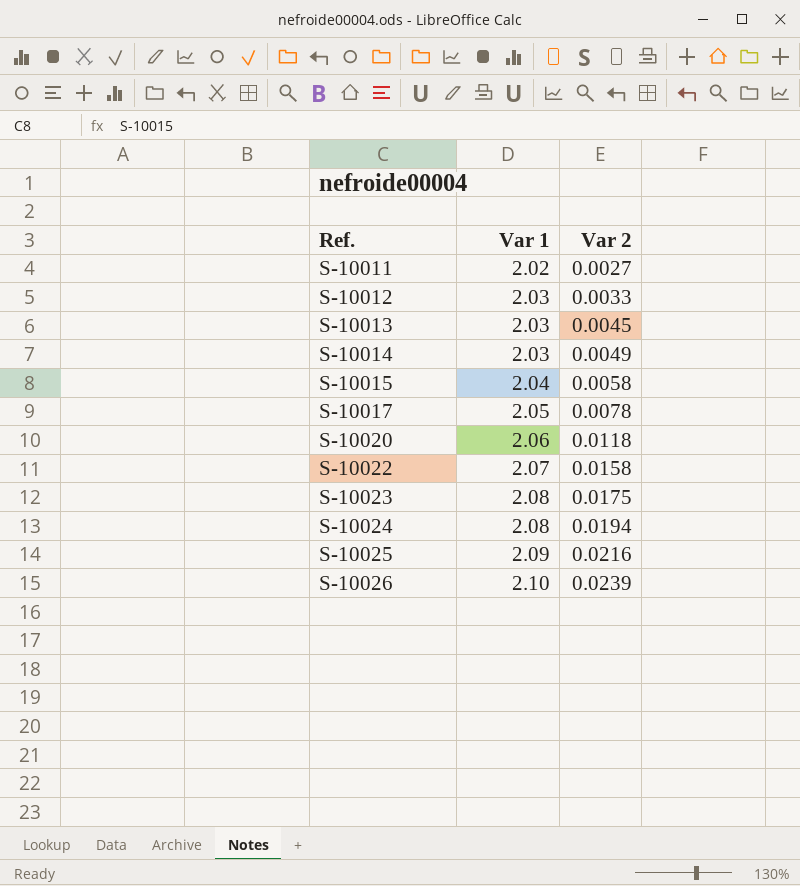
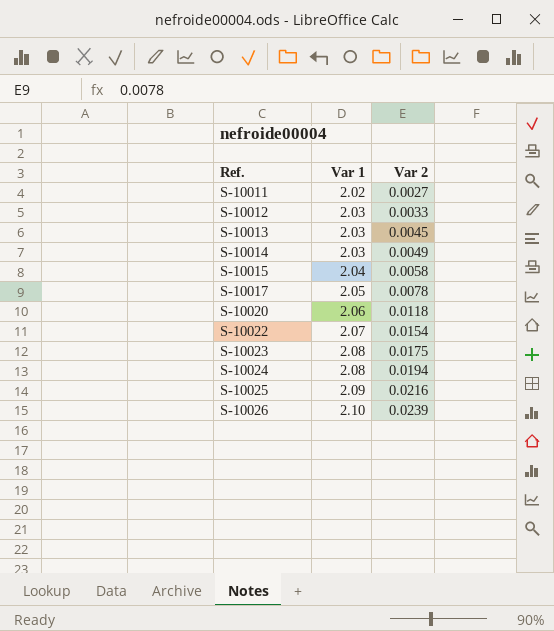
S-10022 | Var 2: 0.0158 -> 0.0154

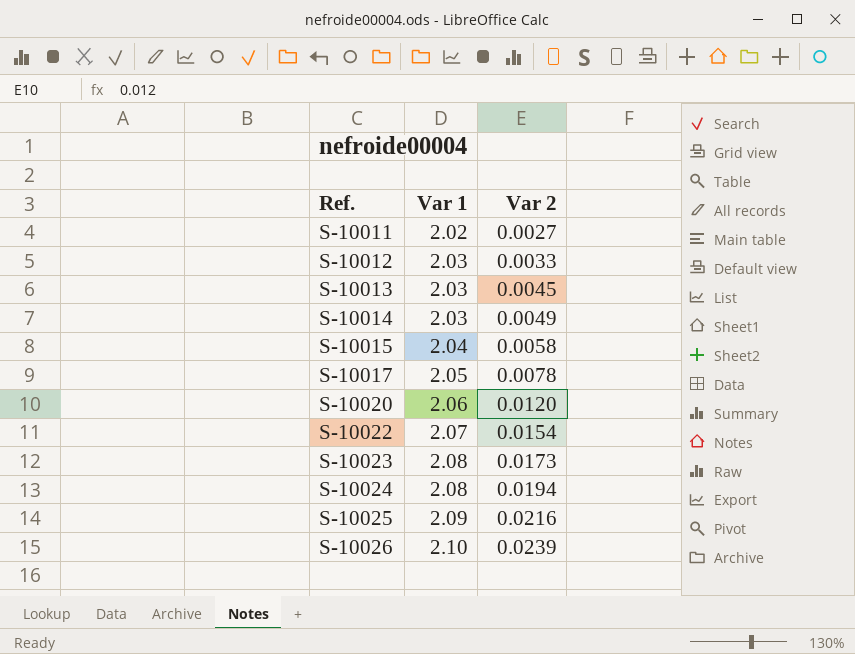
S-10020 | Var 2: 0.0118 -> 0.0120
S-10023 | Var 2: 0.0175 -> 0.0173

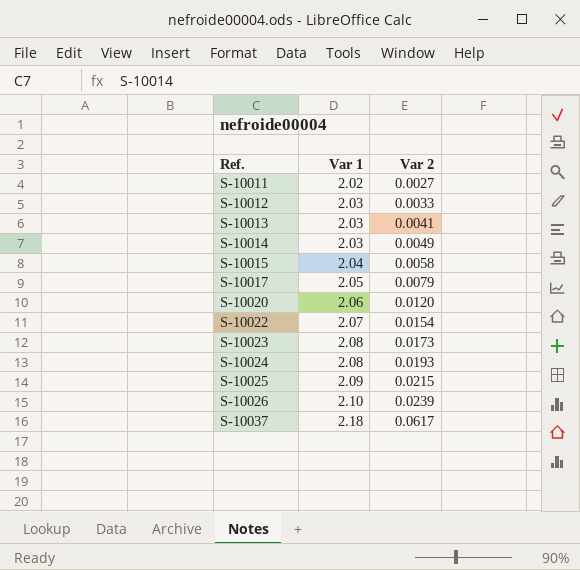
S-10013 | Var 2: 0.0045 -> 0.0041
S-10017 | Var 2: 0.0078 -> 0.0079
S-10024 | Var 2: 0.0194 -> 0.0193
S-10025 | Var 2: 0.0216 -> 0.0215
row S-10037: none -> 2.18 | 0.0617

